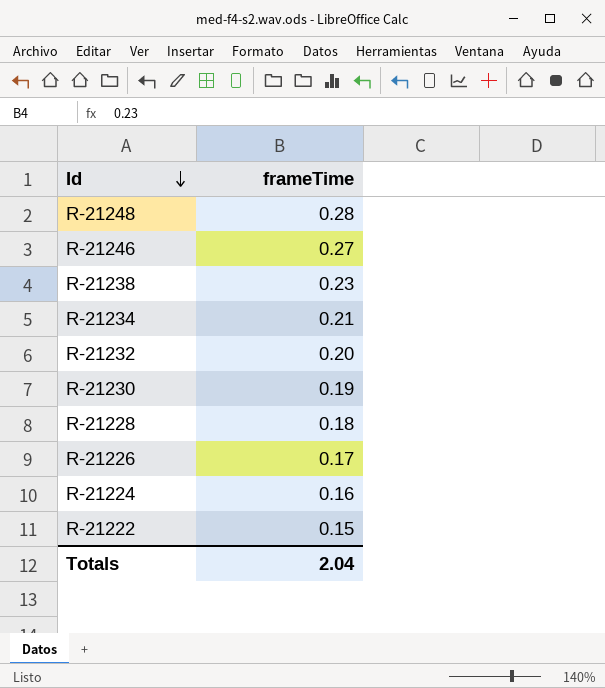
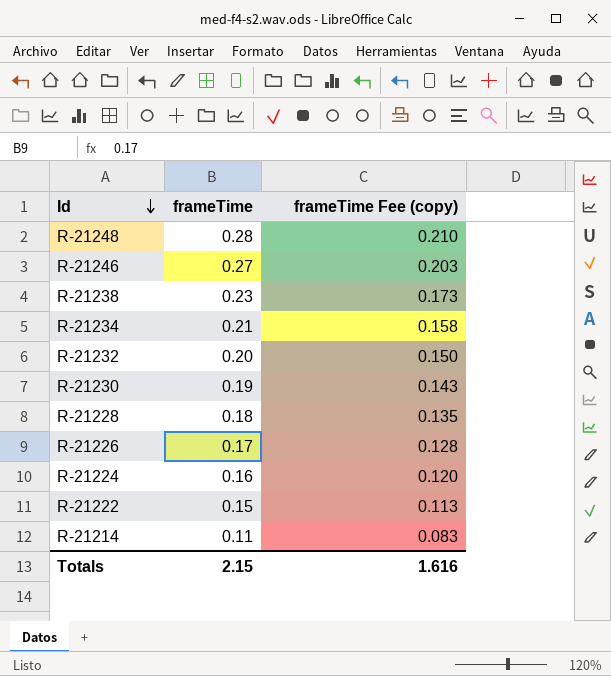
column frameTime Fee (copy) | formula: none -> [frameTime] * 0.75
row R-21214: none -> 0.11 | 0.083
Totals | frameTime: 2.04 -> 2.15

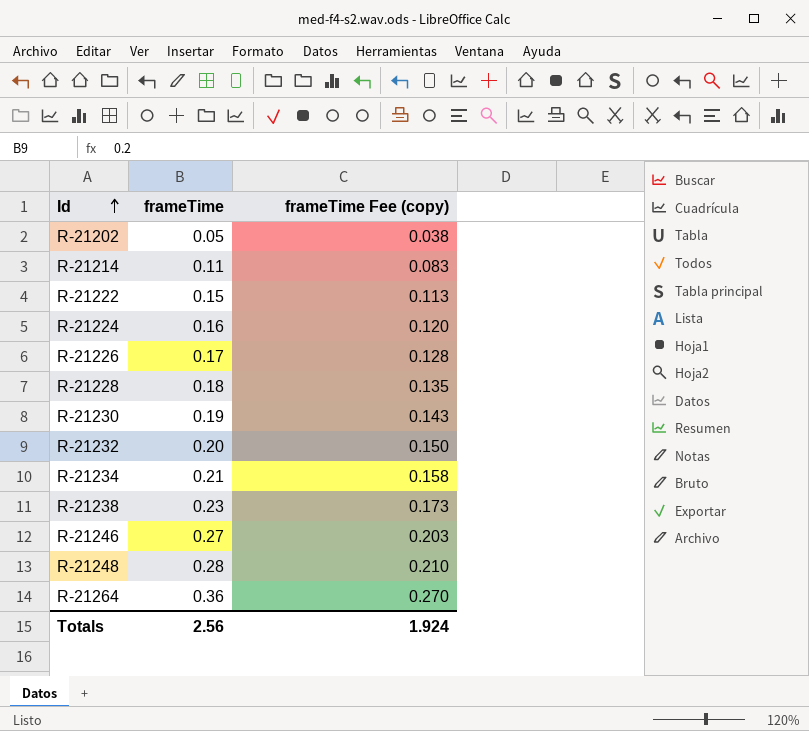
row order: Id descending -> Id ascending
row R-21202: none -> 0.05 | 0.038
row R-21264: none -> 0.36 | 0.270
Totals | frameTime: 2.15 -> 2.56
Totals | frameTime Fee (copy): 1.616 -> 1.924

